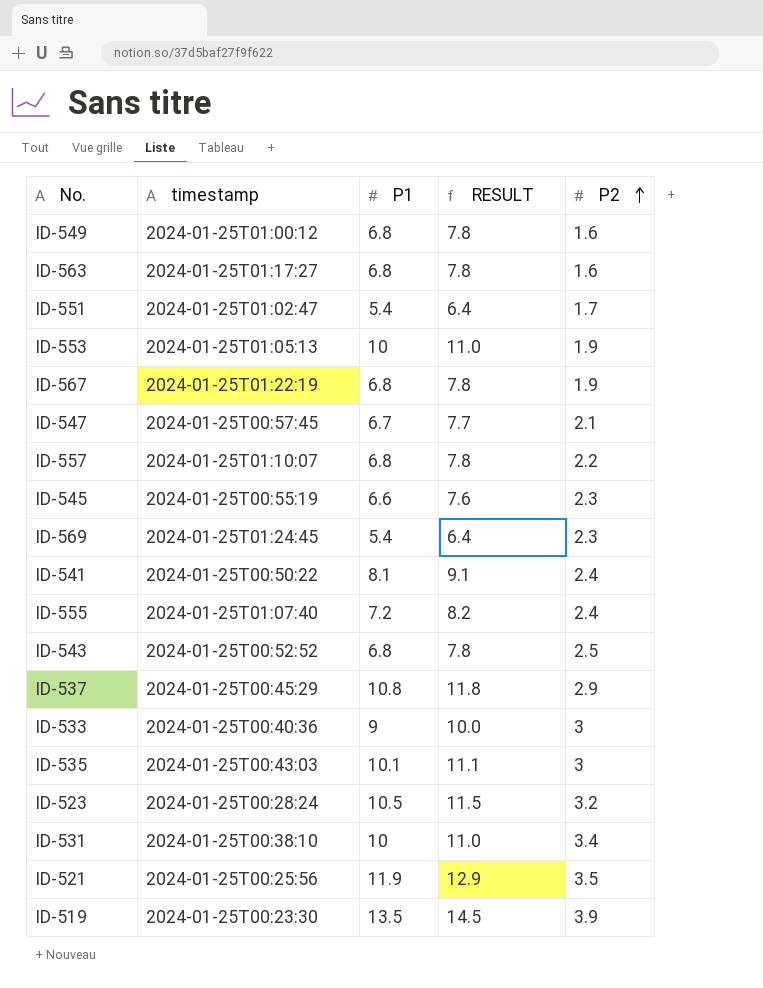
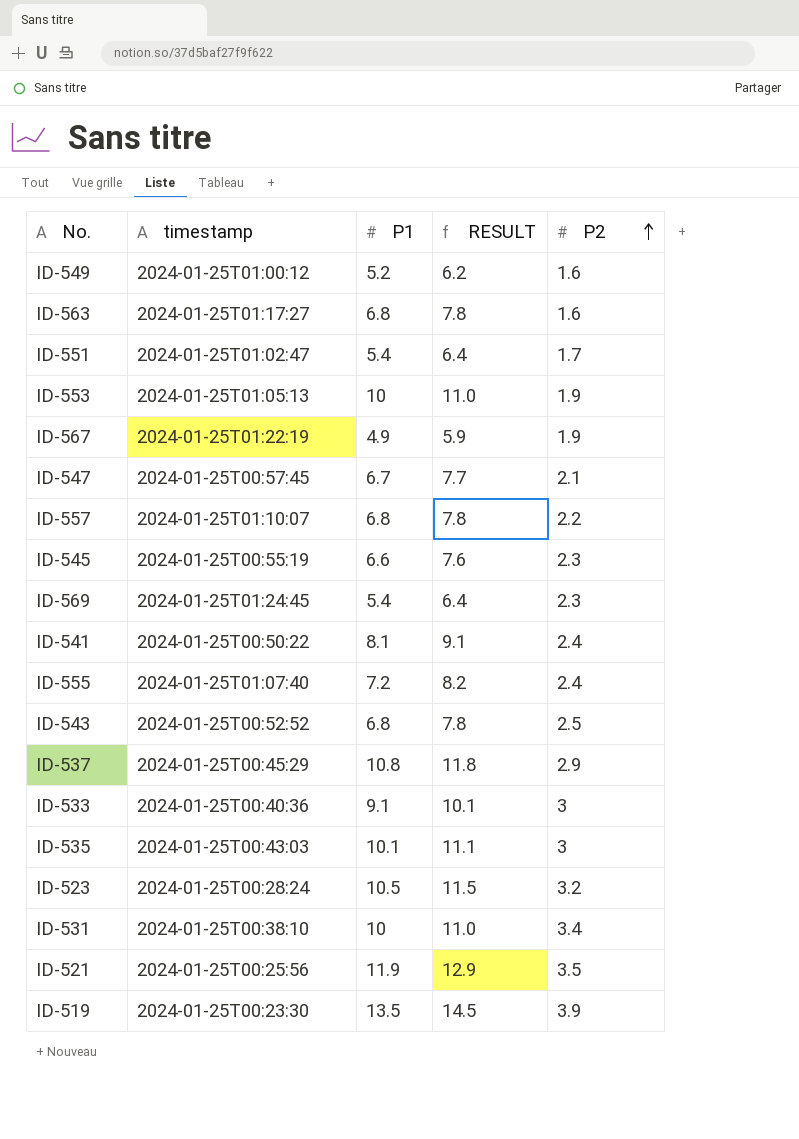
ID-549 | P1: 6.8 -> 5.2
ID-549 | RESULT: 7.8 -> 6.2
ID-567 | P1: 6.8 -> 4.9
ID-567 | RESULT: 7.8 -> 5.9
ID-533 | P1: 9 -> 9.1
ID-533 | RESULT: 10.0 -> 10.1

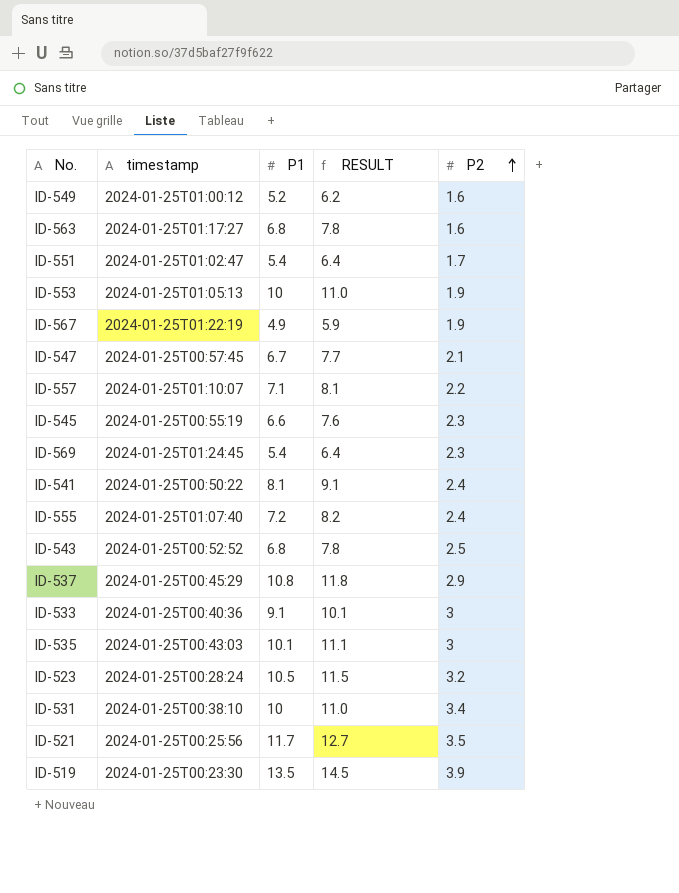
ID-557 | P1: 6.8 -> 7.1
ID-557 | RESULT: 7.8 -> 8.1
ID-521 | P1: 11.9 -> 11.7
ID-521 | RESULT: 12.9 -> 12.7

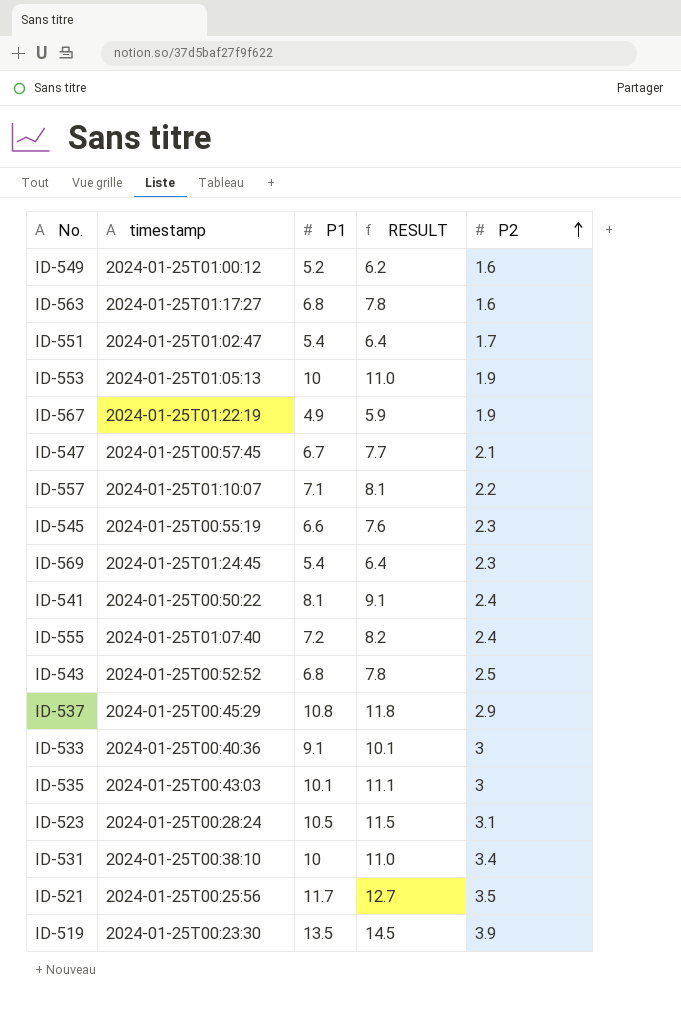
ID-523 | P2: 3.2 -> 3.1

